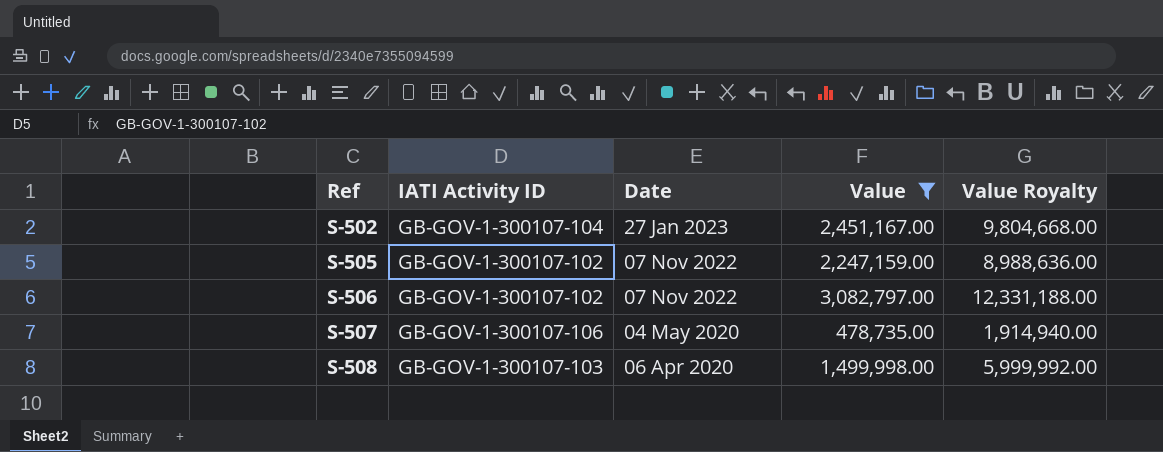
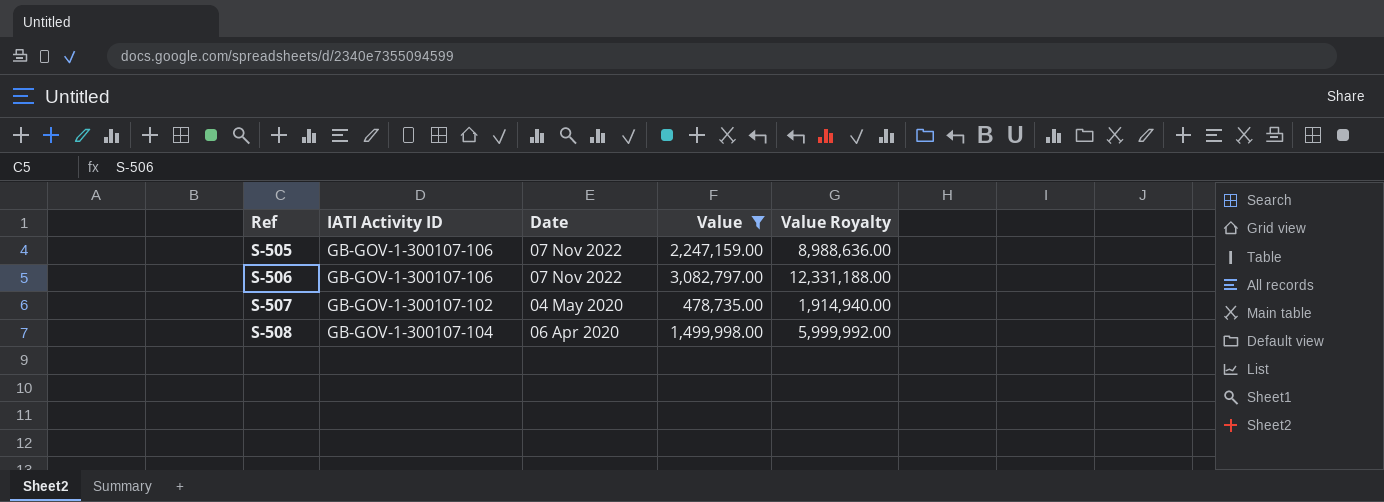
row S-502: GB-GOV-1-300107-104 | 27 Jan 2023 | 2,451,167.00 | 9,804,668.00 -> none
S-505 | IATI Activity ID: GB-GOV-1-300107-102 -> GB-GOV-1-300107-106
S-506 | IATI Activity ID: GB-GOV-1-300107-102 -> GB-GOV-1-300107-106
S-507 | IATI Activity ID: GB-GOV-1-300107-106 -> GB-GOV-1-300107-102
S-508 | IATI Activity ID: GB-GOV-1-300107-103 -> GB-GOV-1-300107-104

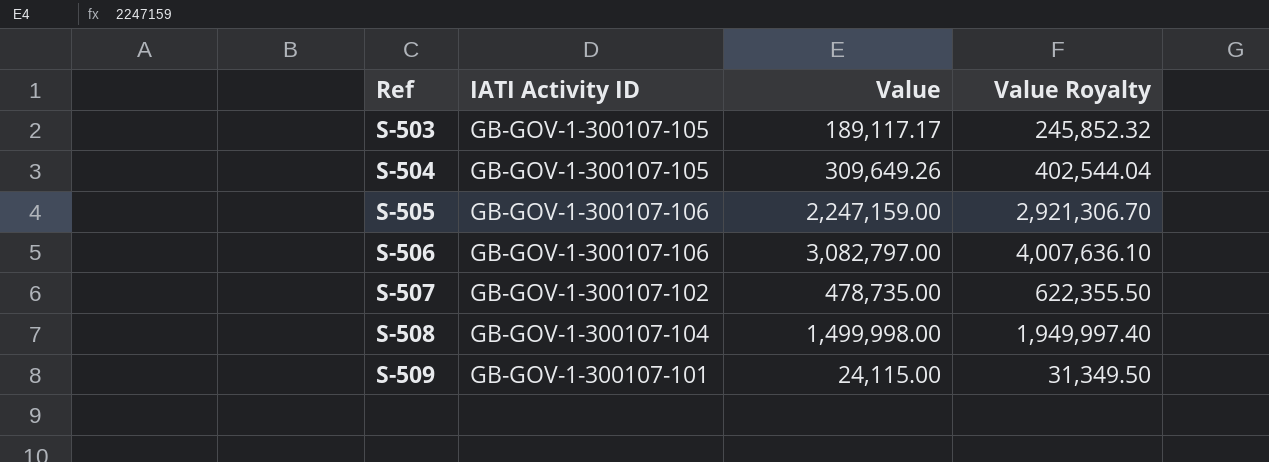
filter: Value >= 478,735.00 -> none
column Date | position: 3 -> none
column Value Royalty | formula: [Value] * 4 -> [Value] * 1.3

